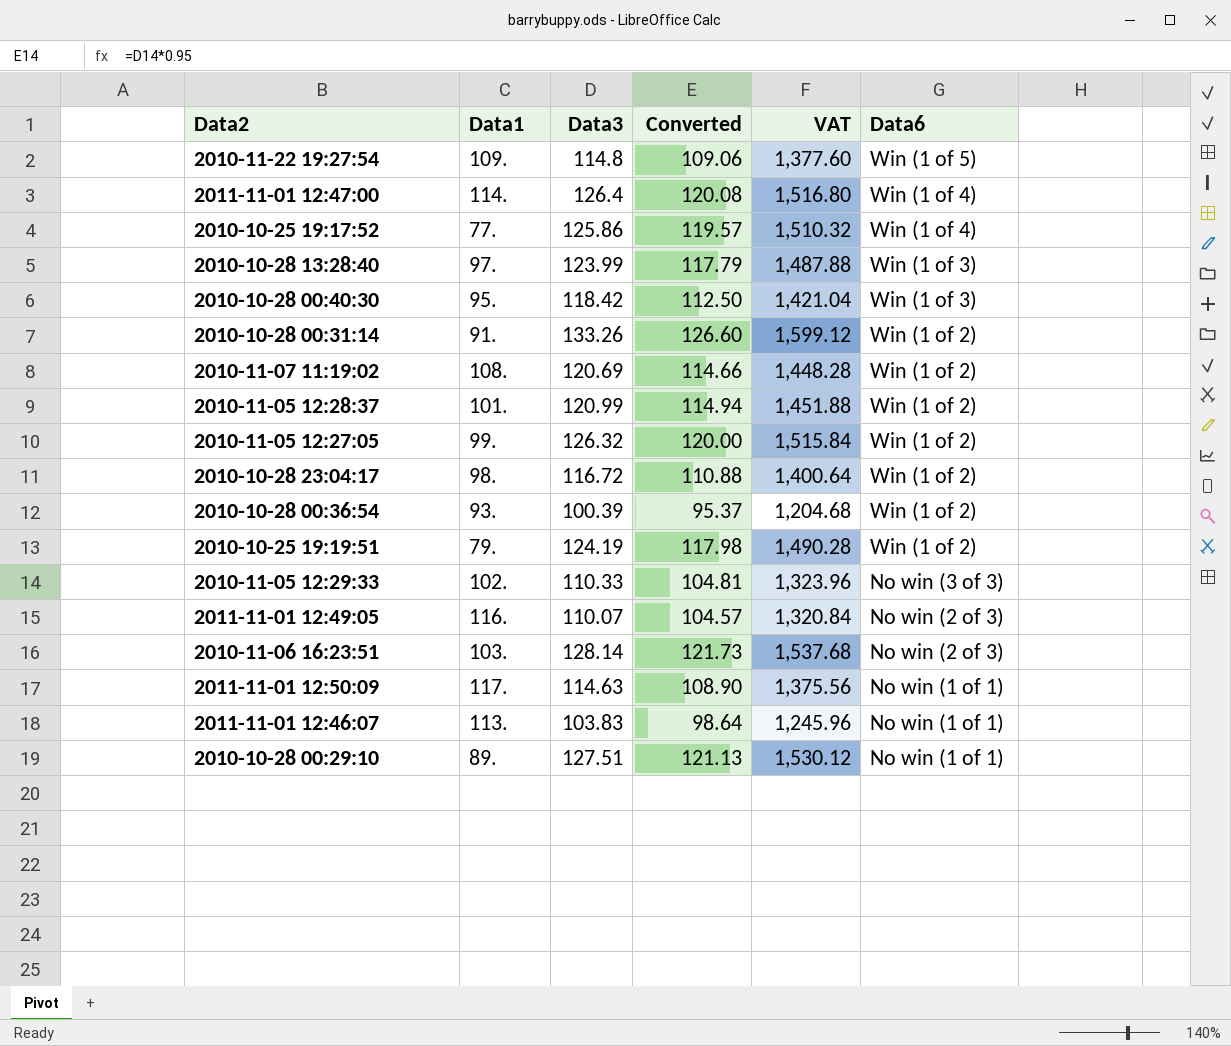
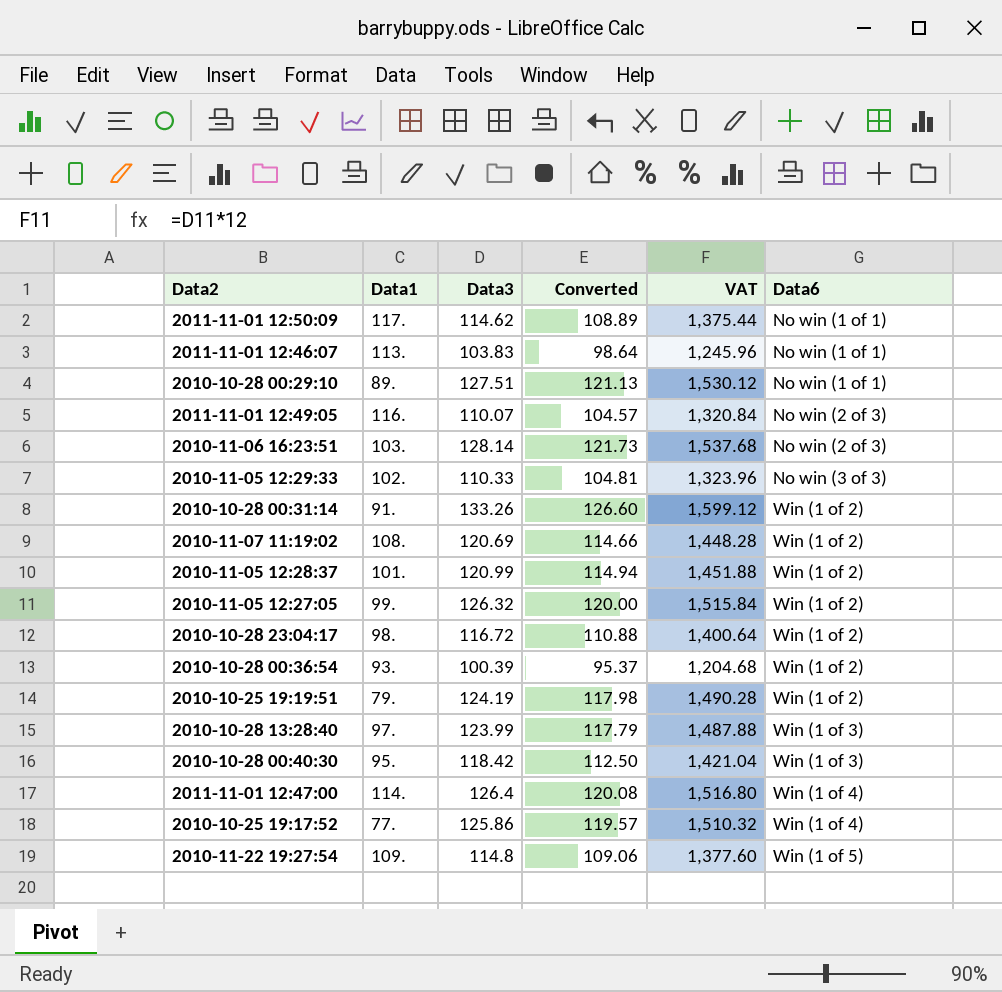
row order: Data6 descending -> Data6 ascending
2011-11-01 12:50:09 | Data3: 114.63 -> 114.62
2011-11-01 12:50:09 | Converted: 108.90 -> 108.89
2011-11-01 12:50:09 | VAT: 1,375.56 -> 1,375.44

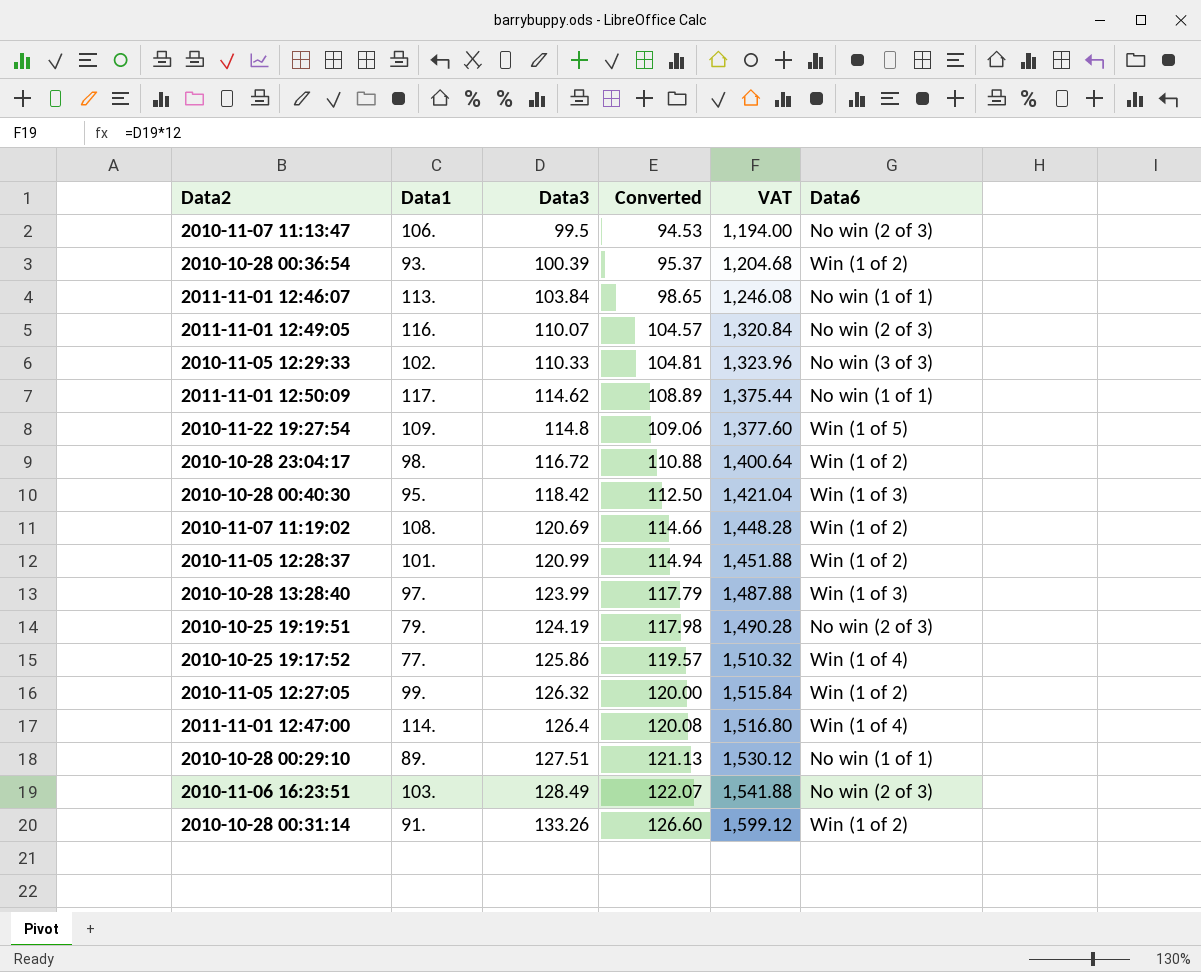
row order: Data6 ascending -> Data3 ascending
row 2010-11-07 11:13:47: none -> 106. | 99.5 | 94.53 | 1,194.00 | No win (2 of 3)
2011-11-01 12:46:07 | Data3: 103.83 -> 103.84
2011-11-01 12:46:07 | Converted: 98.64 -> 98.65
2011-11-01 12:46:07 | VAT: 1,245.96 -> 1,246.08
2010-10-25 19:19:51 | Data6: Win (1 of 2) -> No win (2 of 3)
2010-11-06 16:23:51 | Data3: 128.14 -> 128.49
2010-11-06 16:23:51 | Converted: 121.73 -> 122.07
2010-11-06 16:23:51 | VAT: 1,537.68 -> 1,541.88

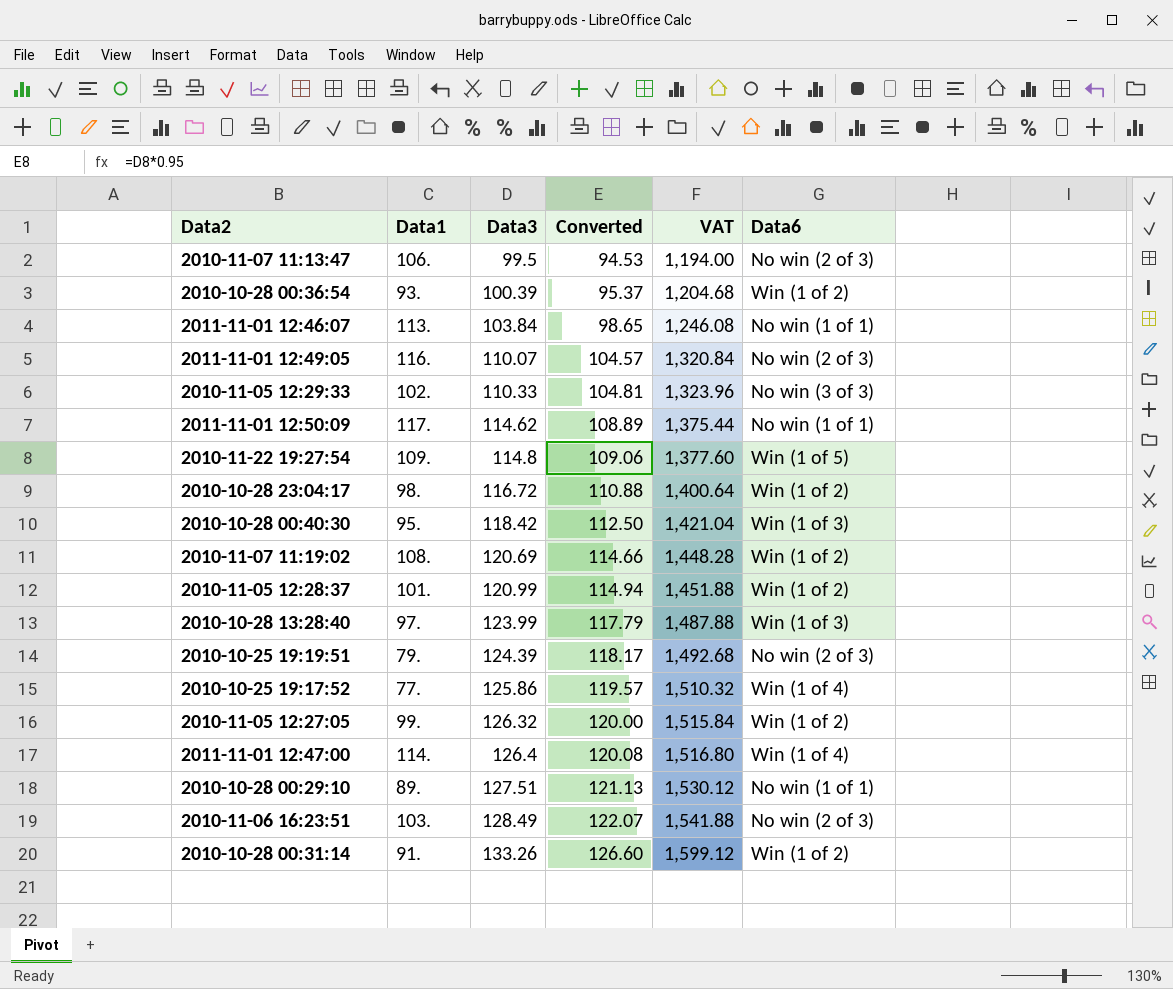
2010-10-25 19:19:51 | Data3: 124.19 -> 124.39
2010-10-25 19:19:51 | Converted: 117.98 -> 118.17
2010-10-25 19:19:51 | VAT: 1,490.28 -> 1,492.68

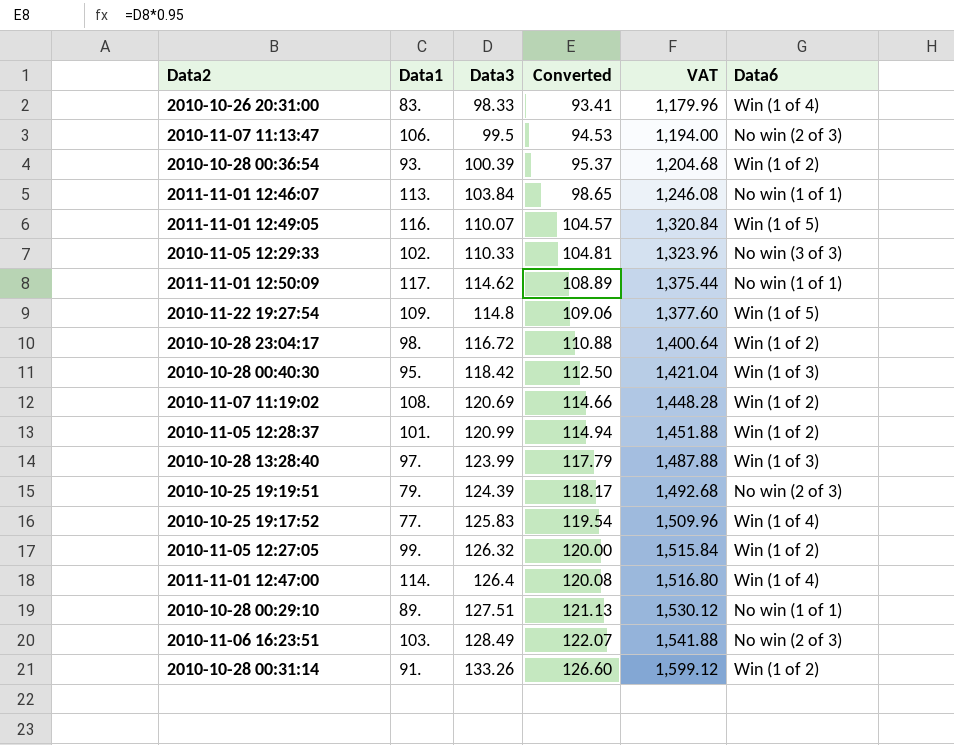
row 2010-10-26 20:31:00: none -> 83. | 98.33 | 93.41 | 1,179.96 | Win (1 of 4)
2011-11-01 12:49:05 | Data6: No win (2 of 3) -> Win (1 of 5)
2010-10-25 19:17:52 | Data3: 125.86 -> 125.83
2010-10-25 19:17:52 | Converted: 119.57 -> 119.54
2010-10-25 19:17:52 | VAT: 1,510.32 -> 1,509.96

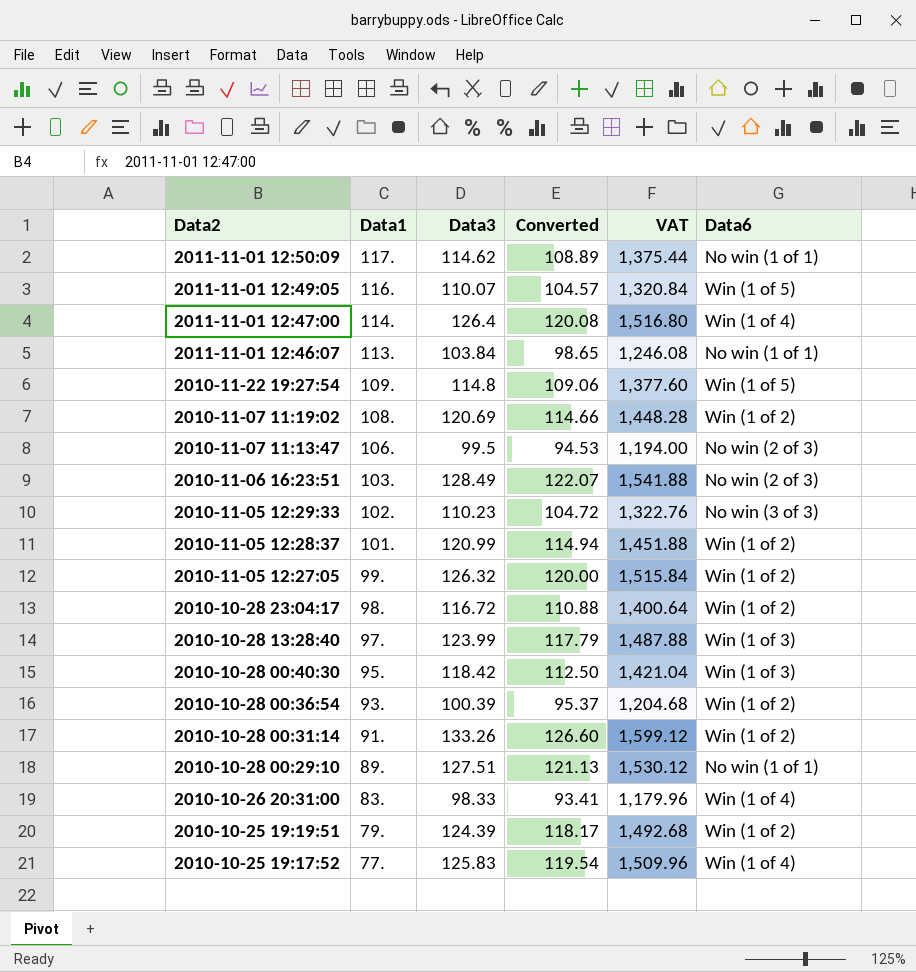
row order: Data3 ascending -> Data2 descending
2010-11-05 12:29:33 | Data3: 110.33 -> 110.23
2010-11-05 12:29:33 | Converted: 104.81 -> 104.72
2010-11-05 12:29:33 | VAT: 1,323.96 -> 1,322.76
2010-10-25 19:19:51 | Data6: No win (2 of 3) -> Win (1 of 2)

